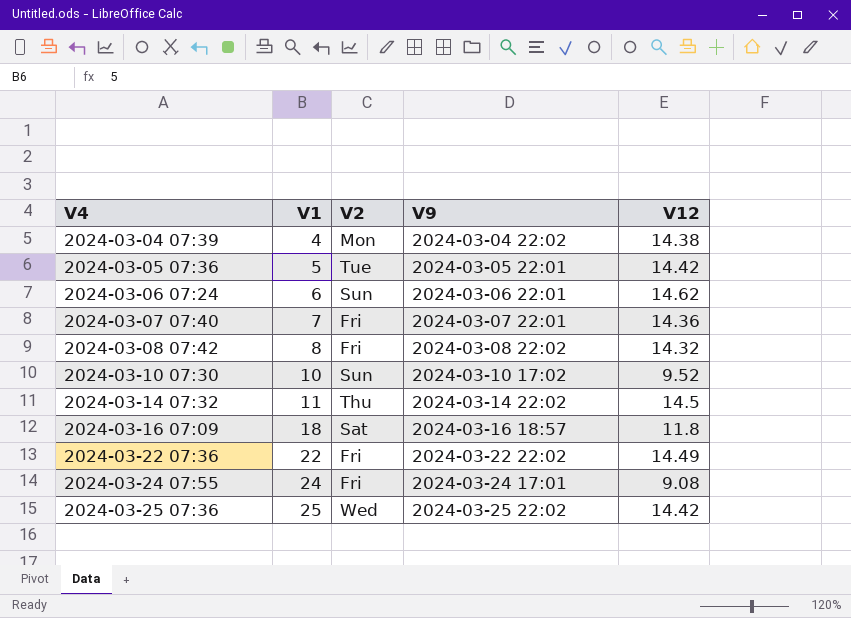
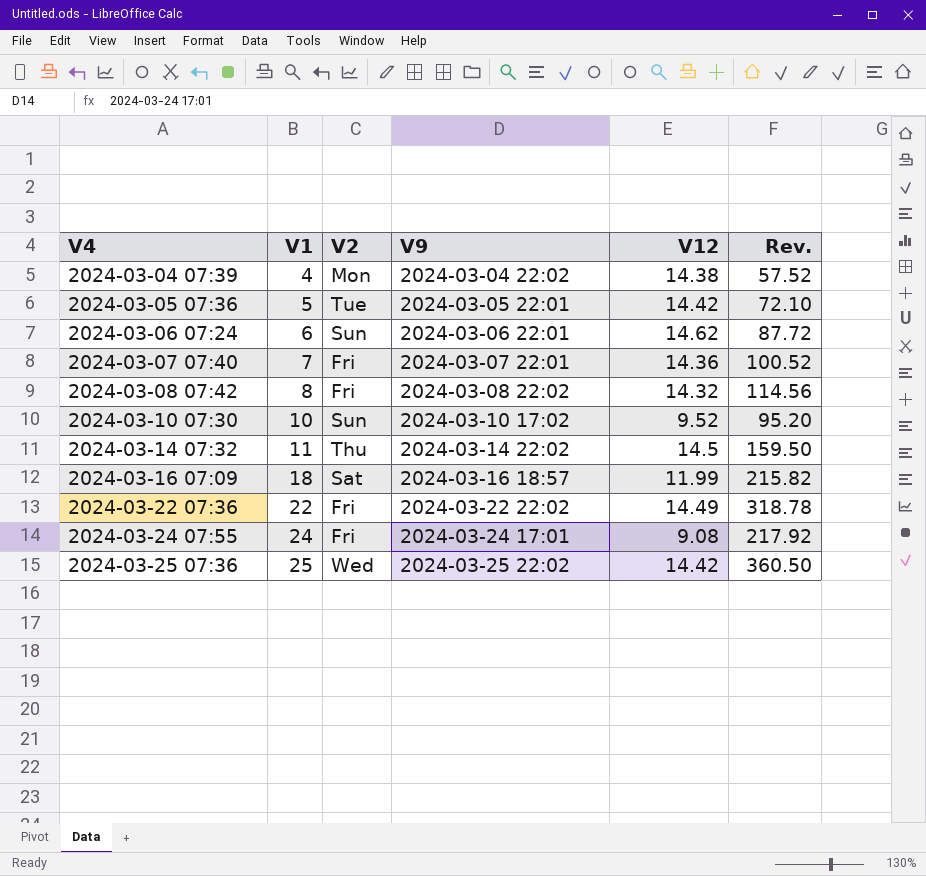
column Rev. | formula: none -> [V1] * [V12]
2024-03-16 07:09 | V12: 11.8 -> 11.99

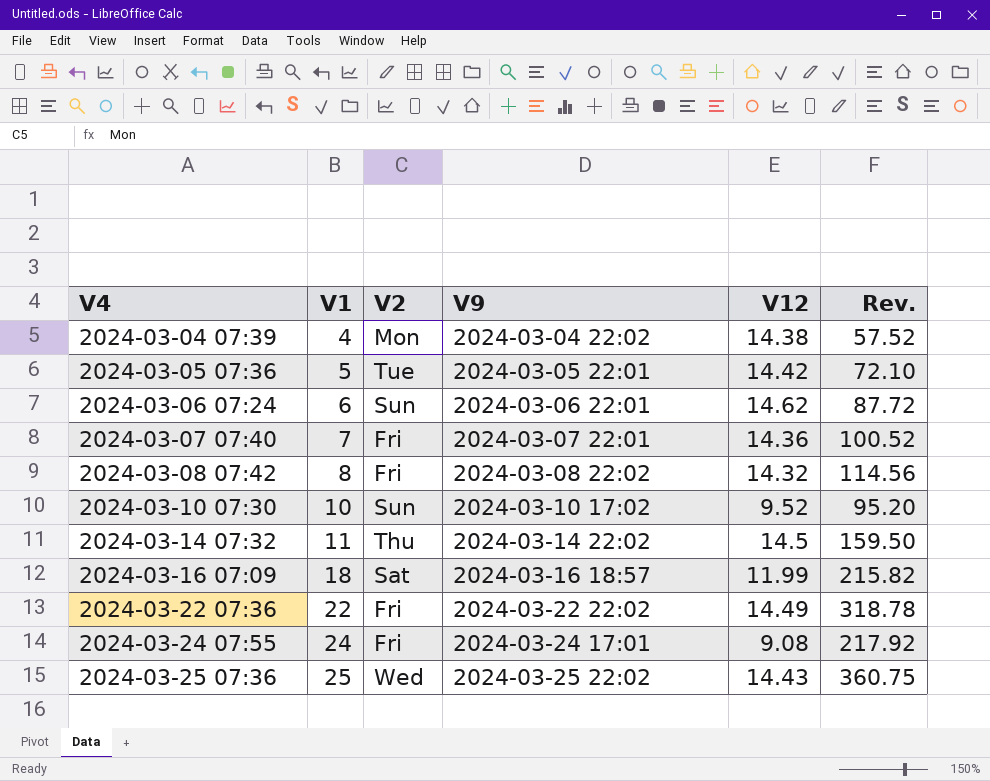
2024-03-25 07:36 | V12: 14.42 -> 14.43
2024-03-25 07:36 | Rev.: 360.50 -> 360.75

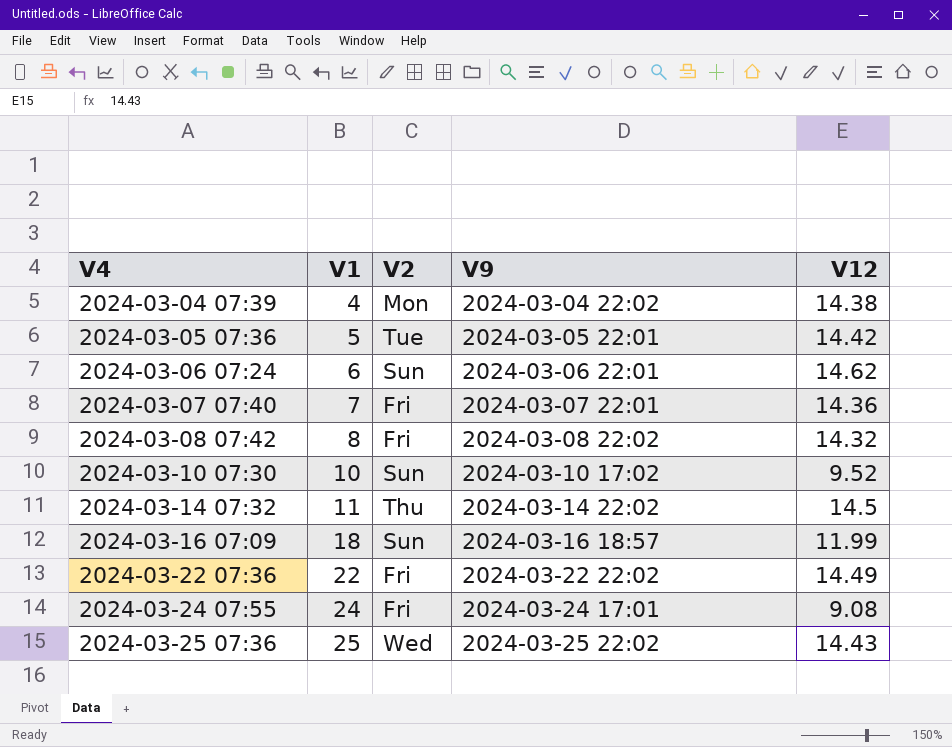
column Rev. | formula: [V1] * [V12] -> none
2024-03-16 07:09 | V2: Sat -> Sun

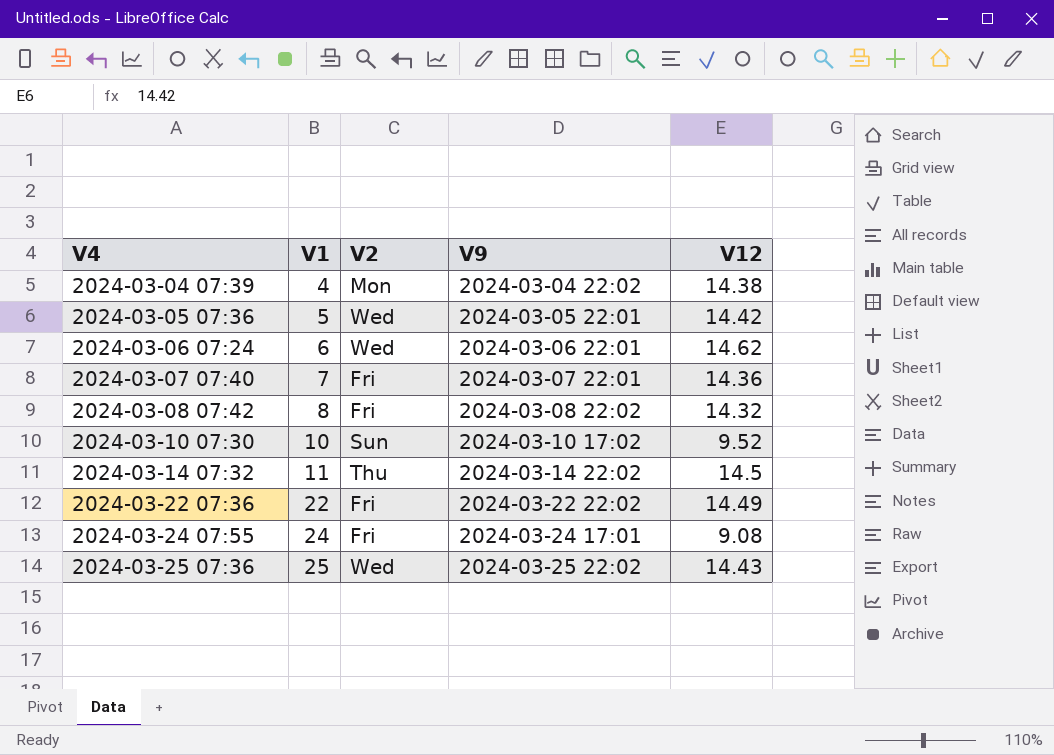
row 2024-03-16 07:09: 18 | Sun | 2024-03-16 18:57 | 11.99 -> none
2024-03-05 07:36 | V2: Tue -> Wed
2024-03-06 07:24 | V2: Sun -> Wed

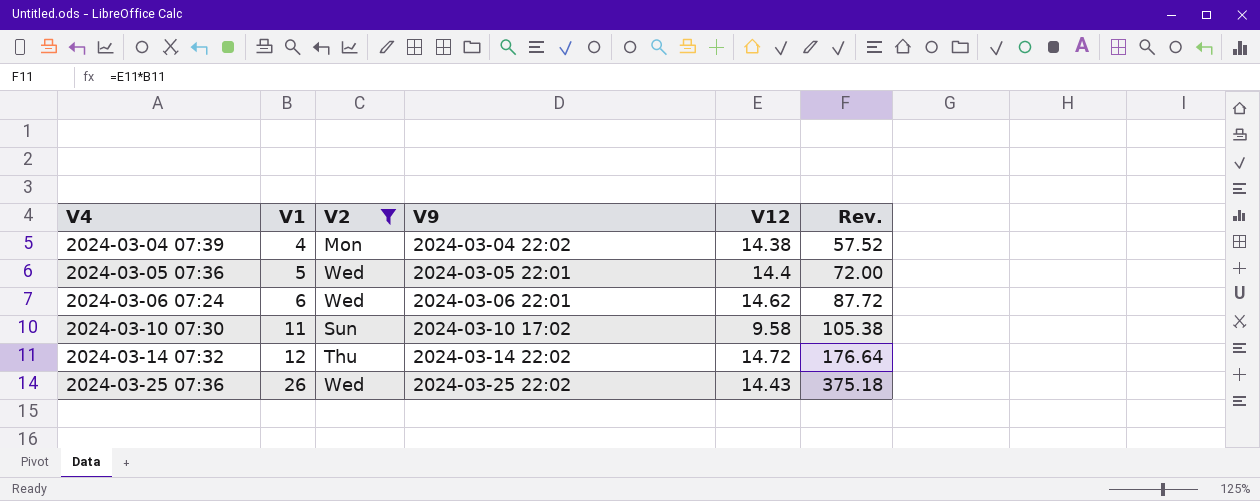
filter: none -> V2 != Fri
column Rev. | formula: none -> [V1] * [V12]
2024-03-05 07:36 | V12: 14.42 -> 14.4
2024-03-10 07:30 | V1: 10 -> 11
2024-03-10 07:30 | V12: 9.52 -> 9.58
2024-03-14 07:32 | V1: 11 -> 12
2024-03-14 07:32 | V12: 14.5 -> 14.72
2024-03-25 07:36 | V1: 25 -> 26

